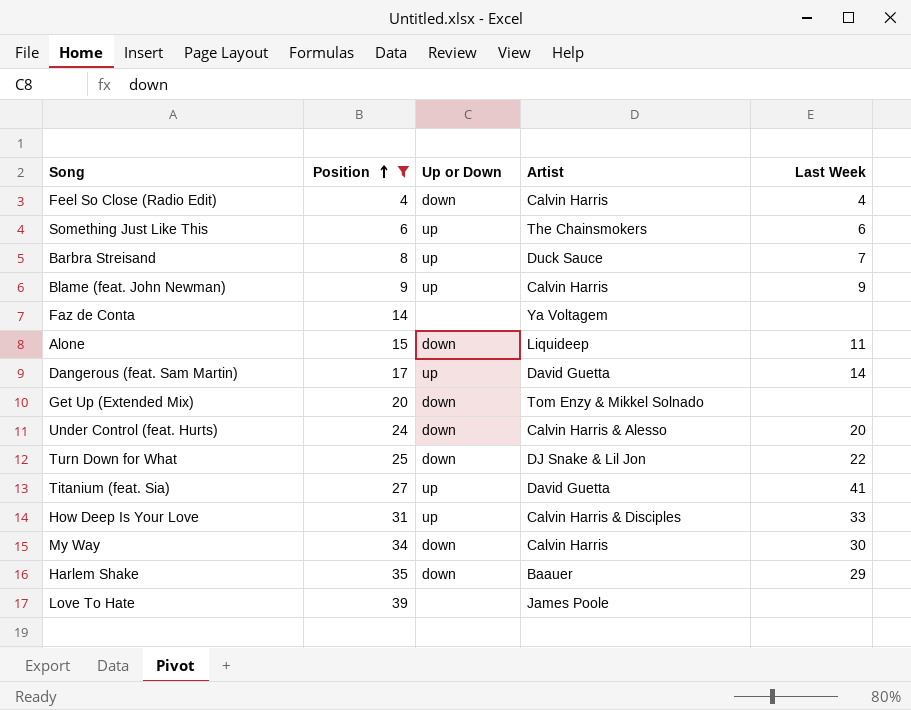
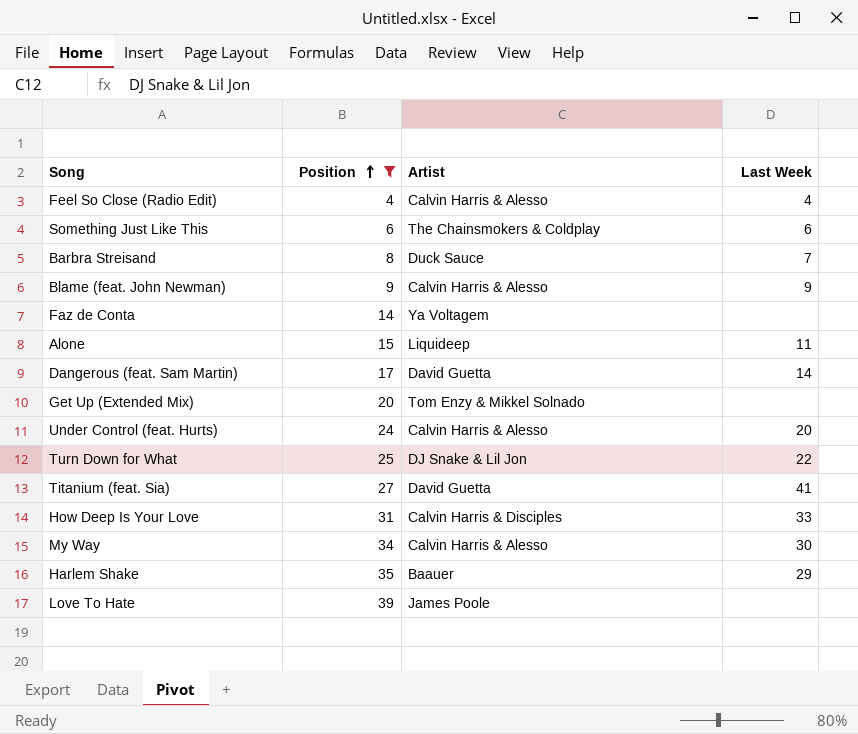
column Up or Down | position: 3 -> none
Feel So Close (Radio Edit) | Artist: Calvin Harris -> Calvin Harris & Alesso
Something Just Like This | Artist: The Chainsmokers -> The Chainsmokers & Coldplay
Blame (feat. John Newman) | Artist: Calvin Harris -> Calvin Harris & Alesso
My Way | Artist: Calvin Harris -> Calvin Harris & Alesso

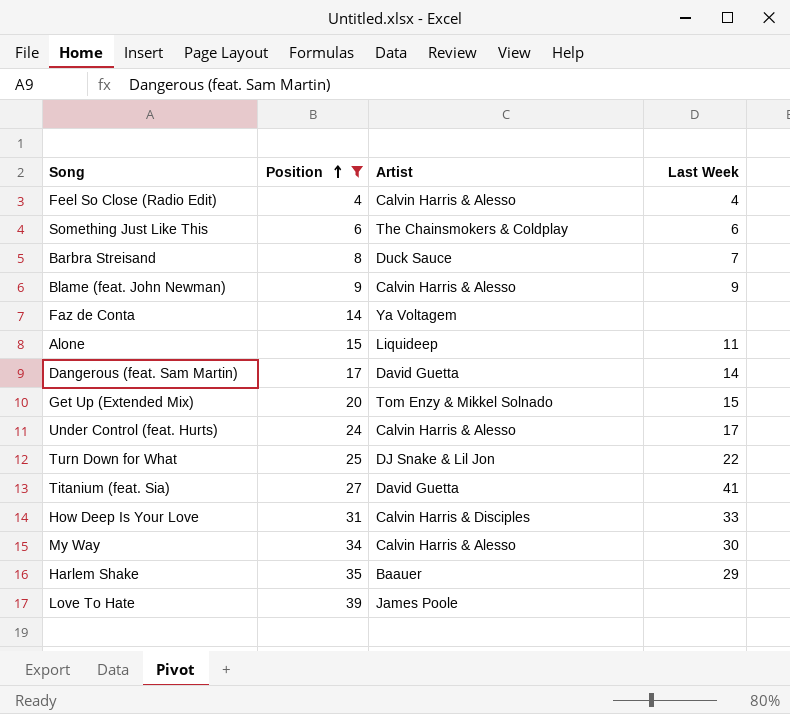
Get Up (Extended Mix) | Last Week: none -> 15
Under Control (feat. Hurts) | Last Week: 20 -> 17

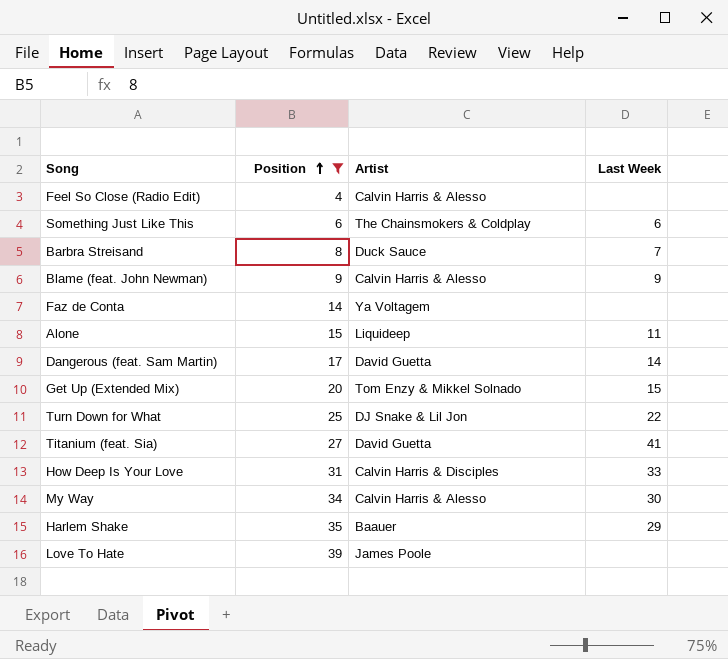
row Under Control (feat. Hurts): 24 | Calvin Harris & Alesso | 17 -> none
Feel So Close (Radio Edit) | Last Week: 4 -> none

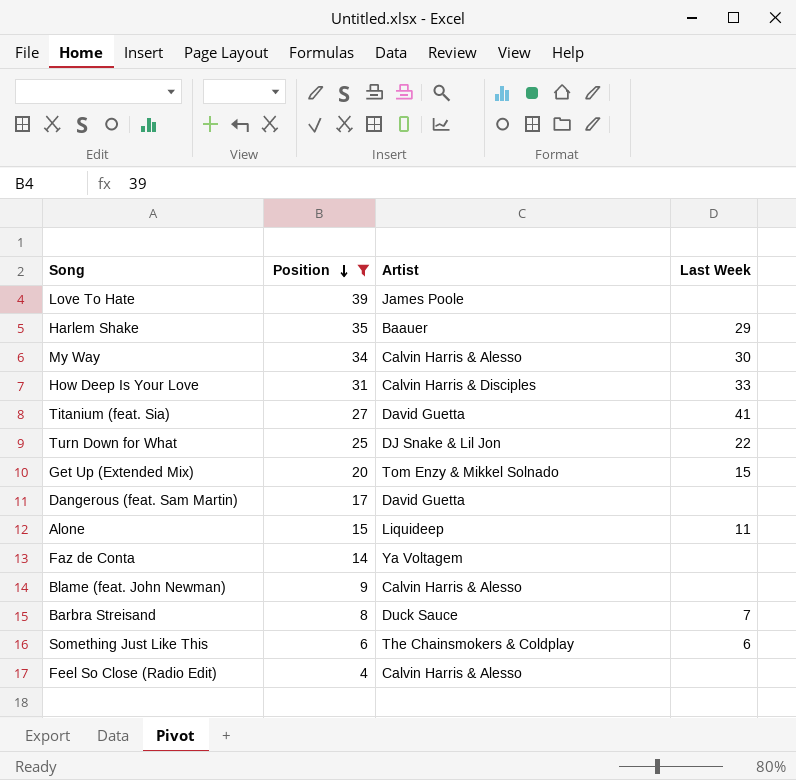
row order: Position ascending -> Position descending
Dangerous (feat. Sam Martin) | Last Week: 14 -> none
Blame (feat. John Newman) | Last Week: 9 -> none

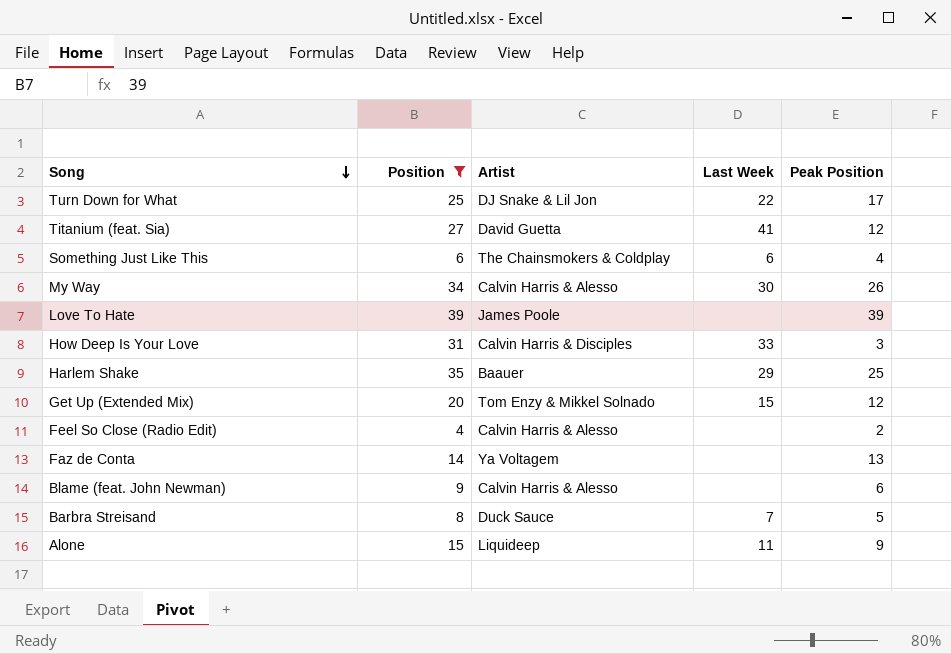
row order: Position descending -> Song descending
column Peak Position | position: none -> 5
row Dangerous (feat. Sam Martin): 17 | David Guetta | none -> none

